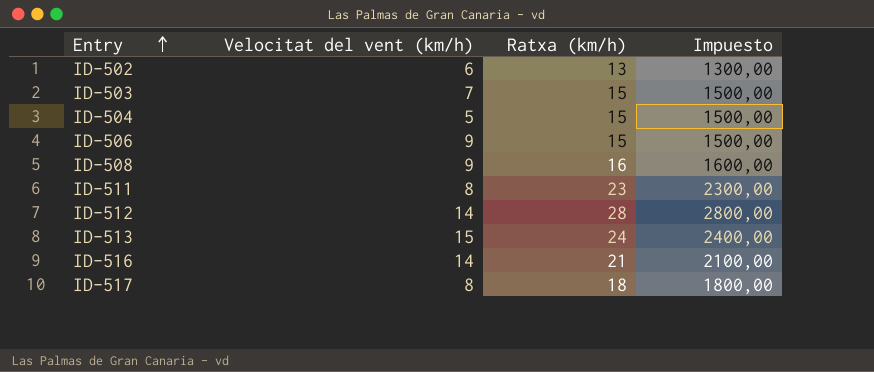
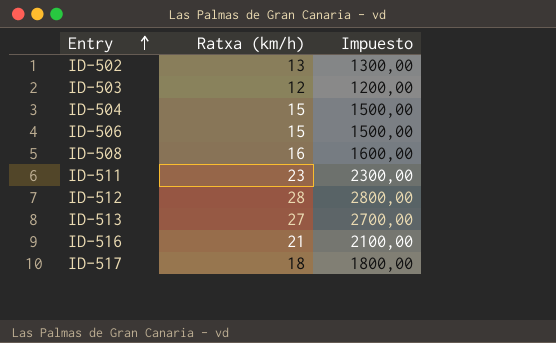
column Velocitat del vent (km/h) | position: 2 -> none
ID-503 | Ratxa (km/h): 15 -> 12
ID-503 | Impuesto: 1500,00 -> 1200,00
ID-513 | Ratxa (km/h): 24 -> 27
ID-513 | Impuesto: 2400,00 -> 2700,00

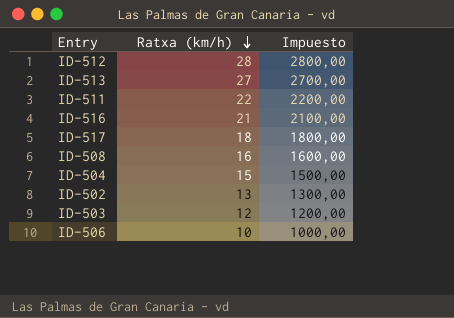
row order: Entry ascending -> Ratxa (km/h) descending
ID-511 | Ratxa (km/h): 23 -> 22
ID-511 | Impuesto: 2300,00 -> 2200,00
ID-506 | Ratxa (km/h): 15 -> 10
ID-506 | Impuesto: 1500,00 -> 1000,00

